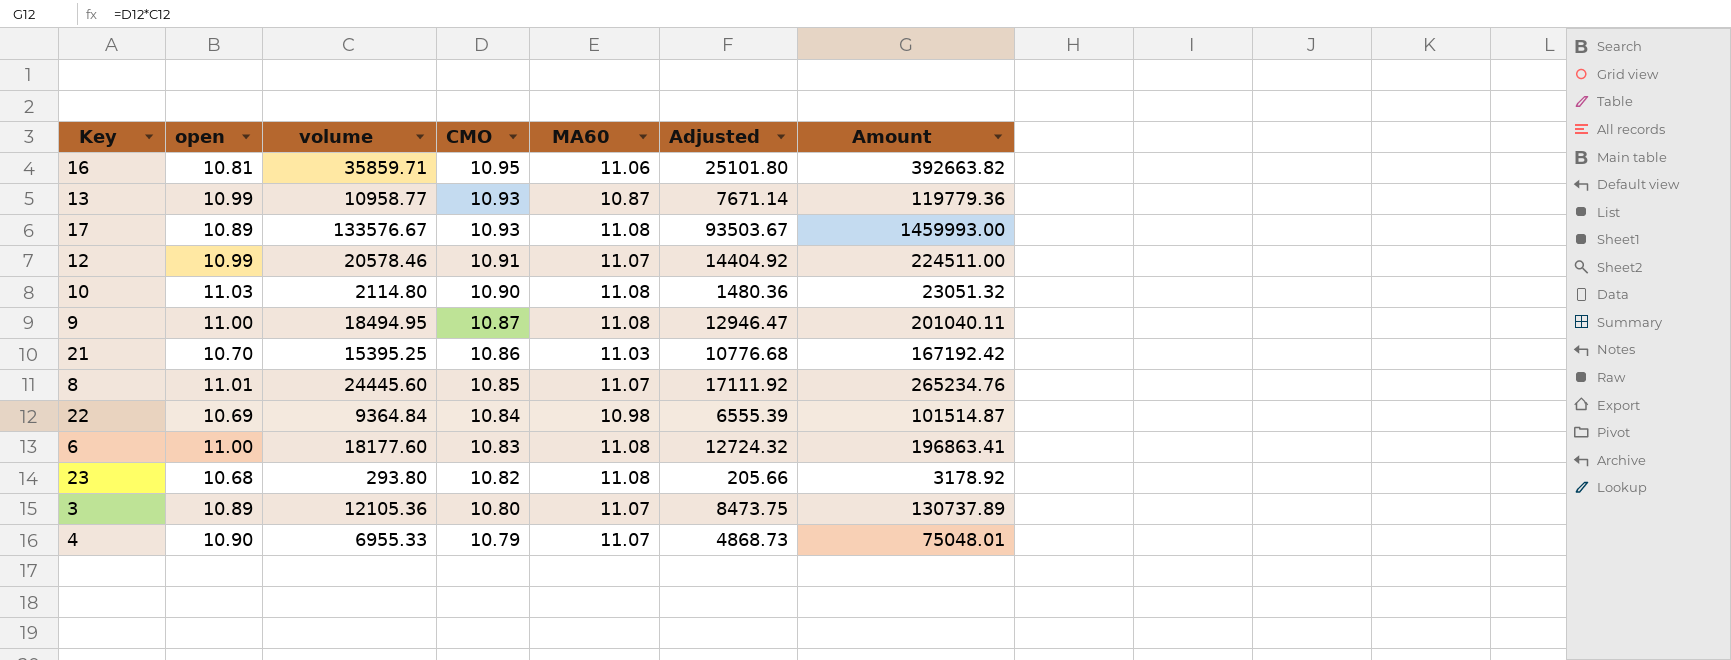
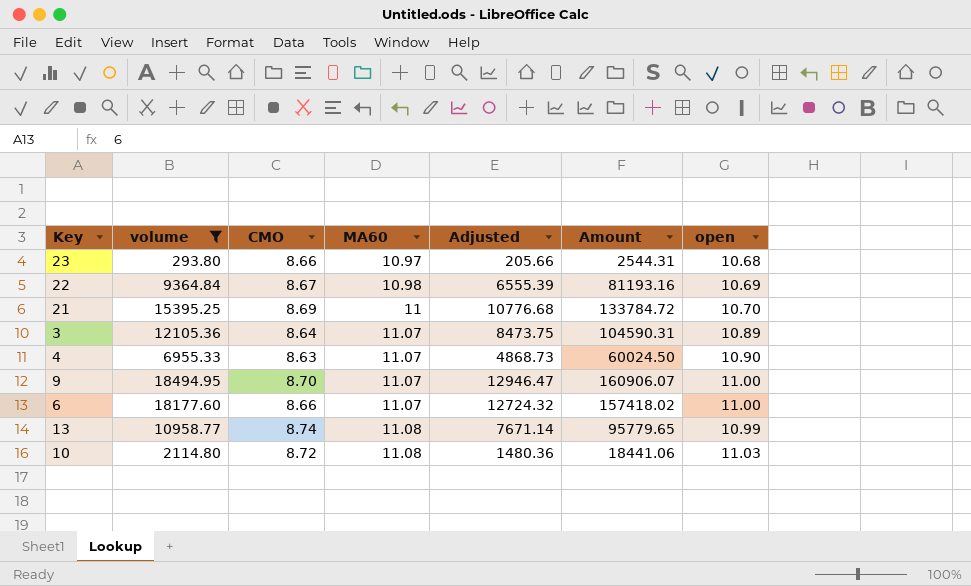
filter: none -> volume <= 18494.95
row order: CMO descending -> MA60 ascending
column open | position: 2 -> 7
23 | CMO: 10.82 -> 8.66
23 | MA60: 11.08 -> 10.97
23 | Amount: 3178.92 -> 2544.31
22 | CMO: 10.84 -> 8.67
22 | Amount: 101514.87 -> 81193.16
21 | CMO: 10.86 -> 8.69
21 | MA60: 11.03 -> 11
21 | Amount: 167192.42 -> 133784.72
3 | CMO: 10.80 -> 8.64
3 | Amount: 130737.89 -> 104590.31
4 | CMO: 10.79 -> 8.63
4 | Amount: 75048.01 -> 60024.50
9 | CMO: 10.87 -> 8.70
9 | MA60: 11.08 -> 11.07
9 | Amount: 201040.11 -> 160906.07
6 | CMO: 10.83 -> 8.66
6 | MA60: 11.08 -> 11.07
6 | Amount: 196863.41 -> 157418.02
13 | CMO: 10.93 -> 8.74
13 | MA60: 10.87 -> 11.08
13 | Amount: 119779.36 -> 95779.65
10 | CMO: 10.90 -> 8.72
10 | Amount: 23051.32 -> 18441.06

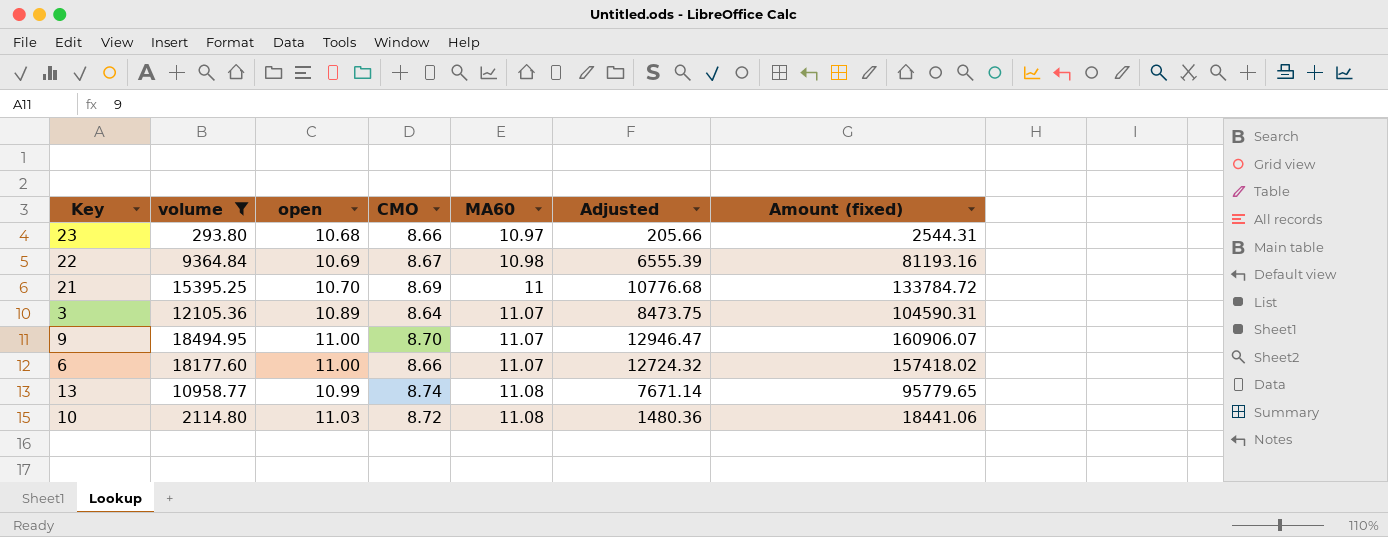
column open | position: 7 -> 3
column name: Amount -> Amount (fixed)
row 4: 6955.33 | 8.63 | 11.07 | 4868.73 | 60024.50 | 10.90 -> none

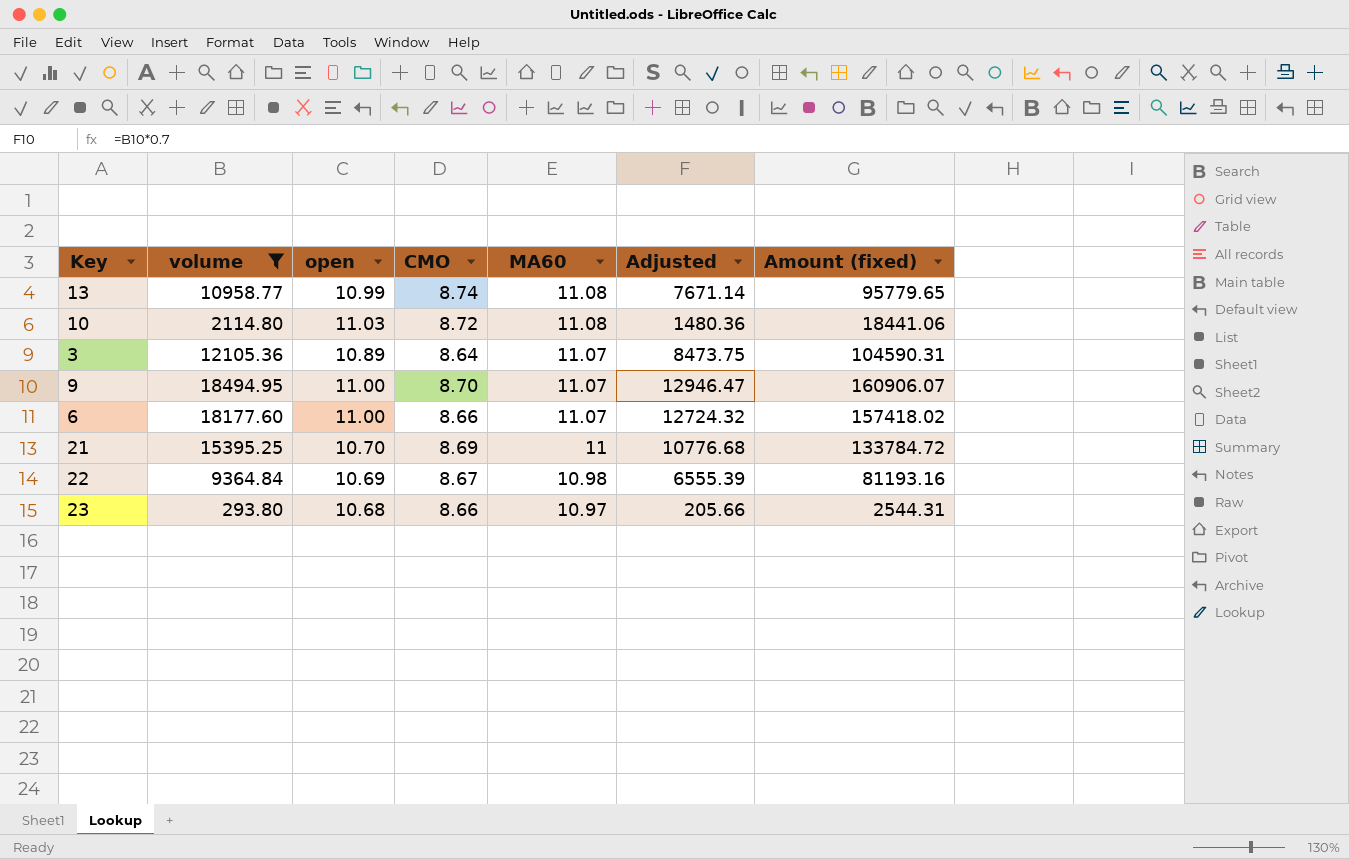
row order: MA60 ascending -> MA60 descending

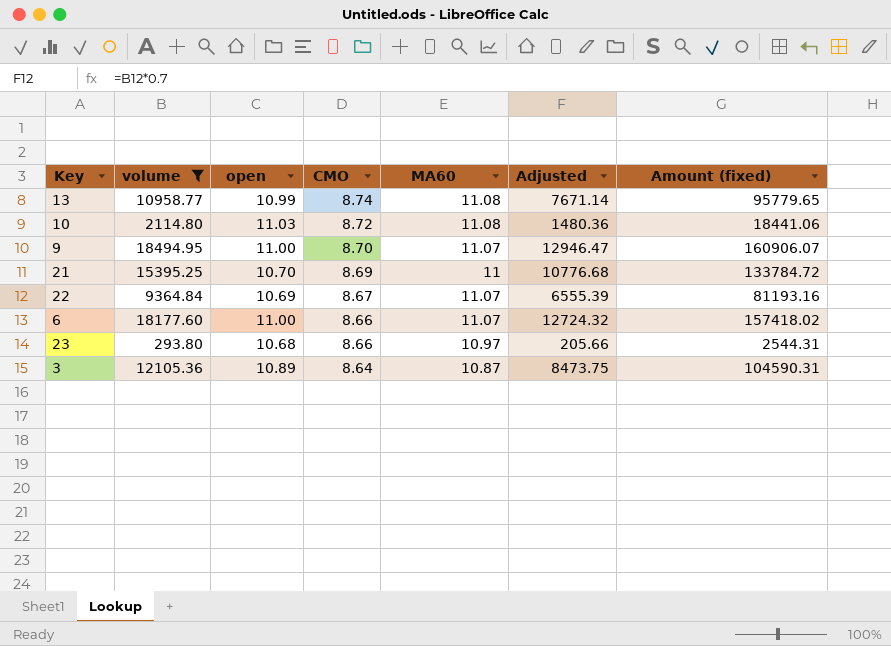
row order: MA60 descending -> CMO descending
22 | MA60: 10.98 -> 11.07
3 | MA60: 11.07 -> 10.87

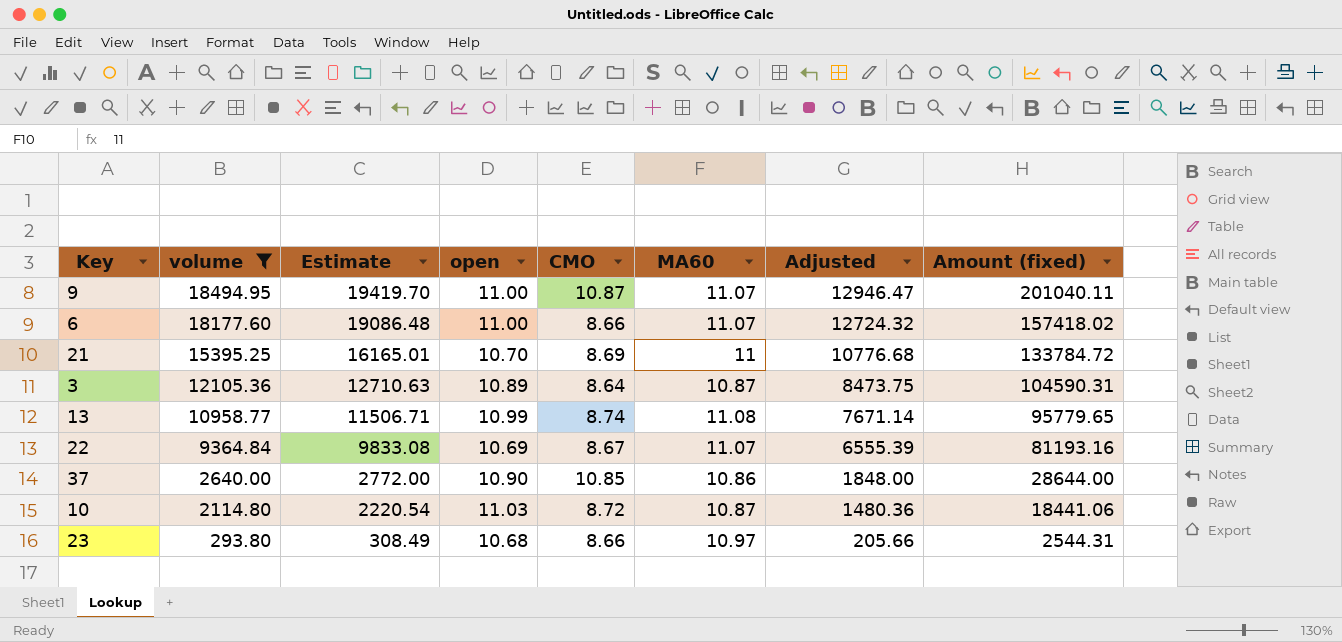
row order: CMO descending -> volume descending
column Estimate | formula: none -> [volume] * 1.05
9 | CMO: 8.70 -> 10.87
9 | Amount (fixed): 160906.07 -> 201040.11
row 37: none -> 2640.00 | 2772.00 | 10.90 | 10.85 | 10.86 | 1848.00 | 28644.00
10 | MA60: 11.08 -> 10.87

